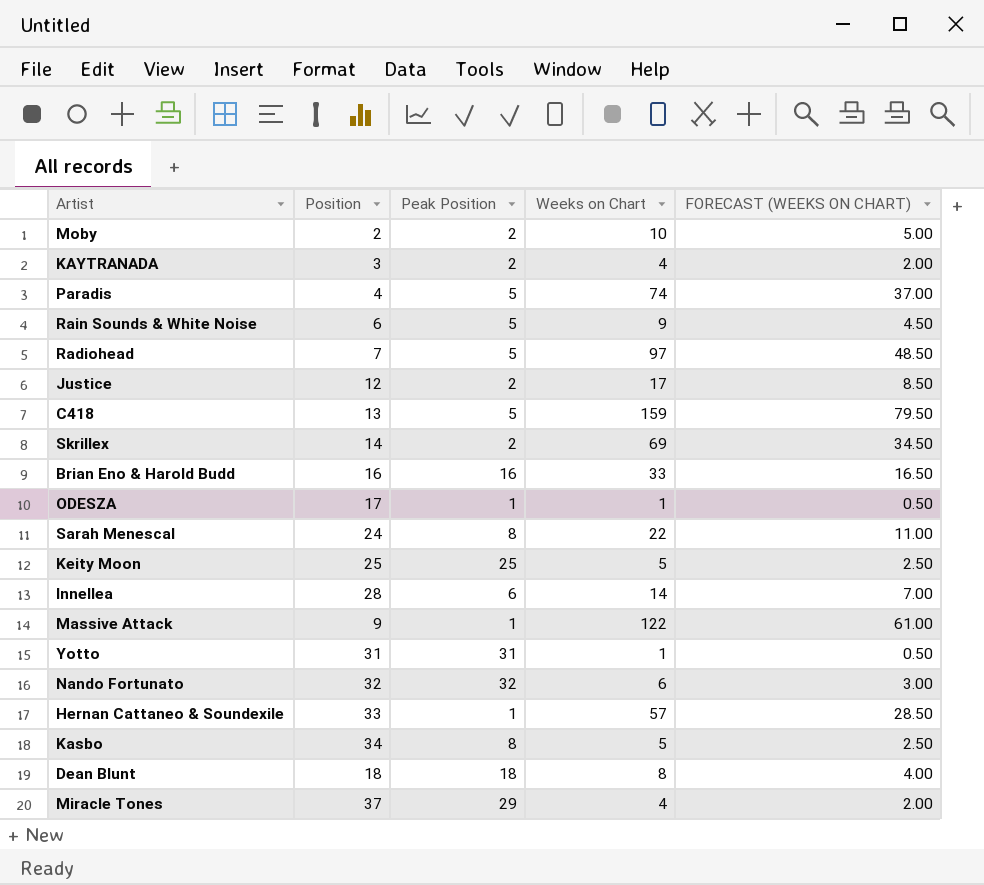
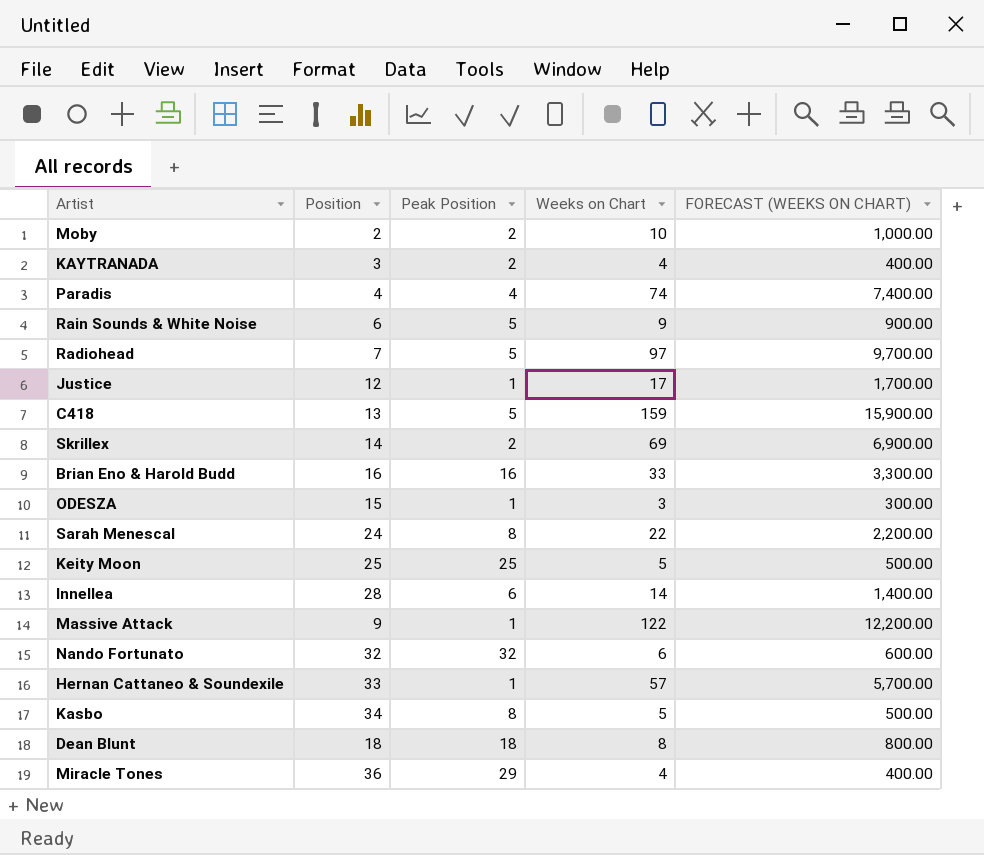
column FORECAST (WEEKS ON CHART) | formula: [Weeks on Chart] * 0.5 -> [Weeks on Chart] * 100
row Yotto: 31 | 31 | 1 | 0.50 -> none
Paradis | Peak Position: 5 -> 4
Justice | Peak Position: 2 -> 1
ODESZA | Position: 17 -> 15
ODESZA | Weeks on Chart: 1 -> 3
Miracle Tones | Position: 37 -> 36

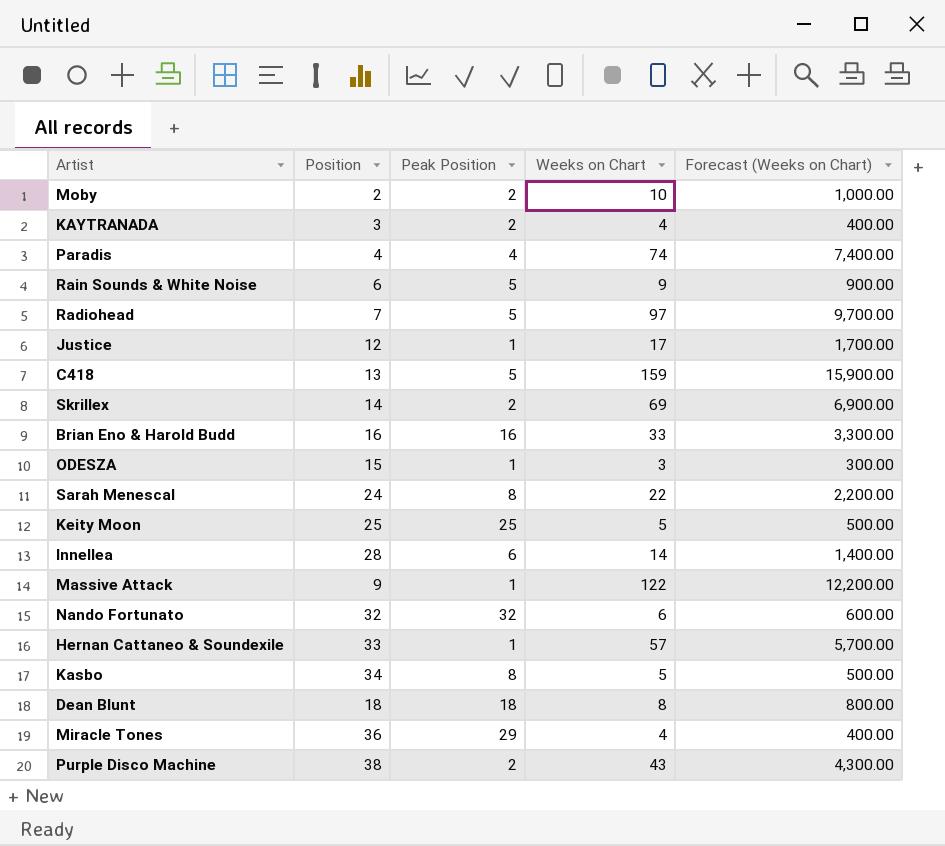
column name: FORECAST (WEEKS ON CHART) -> Forecast (Weeks on Chart)
row Purple Disco Machine: none -> 38 | 2 | 43 | 4,300.00

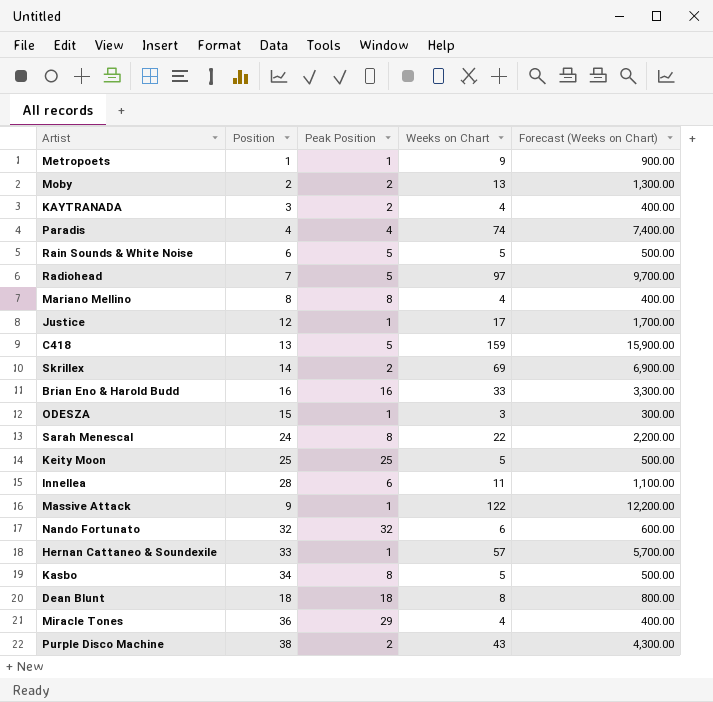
row Metropoets: none -> 1 | 1 | 9 | 900.00
Moby | Weeks on Chart: 10 -> 13
Moby | Forecast (Weeks on Chart): 1,000.00 -> 1,300.00
Rain Sounds & White Noise | Weeks on Chart: 9 -> 5
Rain Sounds & White Noise | Forecast (Weeks on Chart): 900.00 -> 500.00
row Mariano Mellino: none -> 8 | 8 | 4 | 400.00
Innellea | Weeks on Chart: 14 -> 11
Innellea | Forecast (Weeks on Chart): 1,400.00 -> 1,100.00

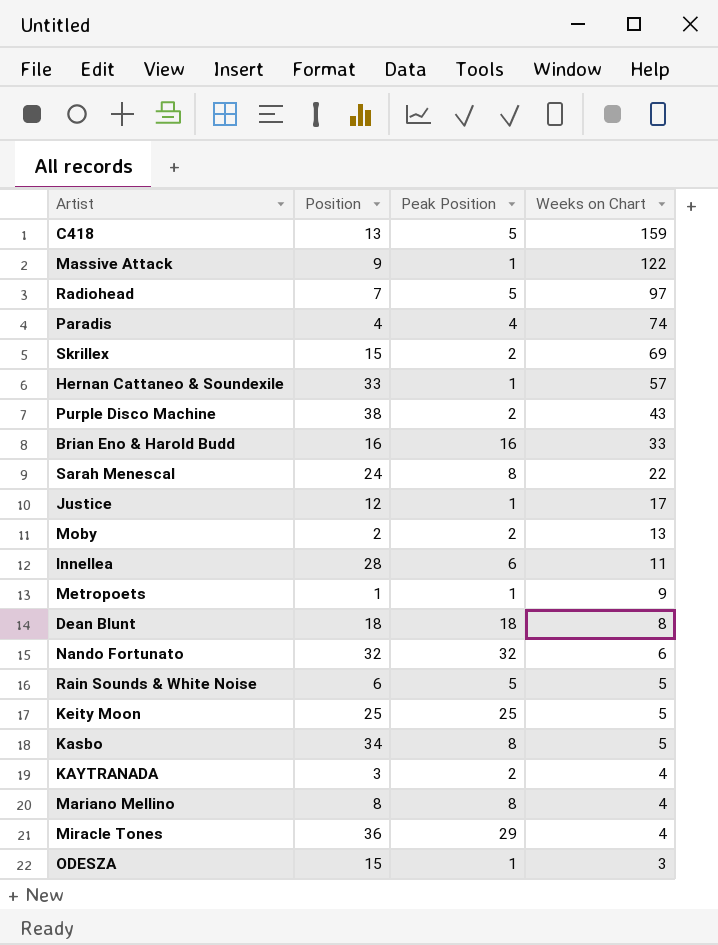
row order: none -> Weeks on Chart descending
column Forecast (Weeks on Chart) | formula: [Weeks on Chart] * 100 -> none
Skrillex | Position: 14 -> 15

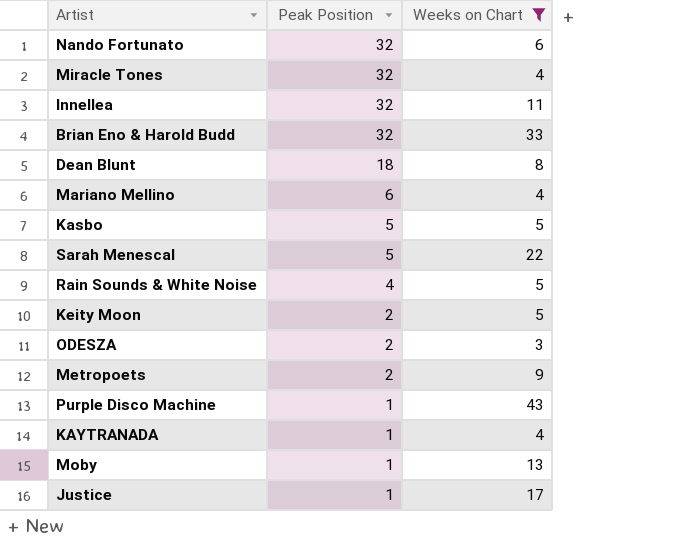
filter: none -> Weeks on Chart <= 43
row order: Weeks on Chart descending -> Peak Position descending
column Position | position: 2 -> none
Miracle Tones | Peak Position: 29 -> 32
Innellea | Peak Position: 6 -> 32
Brian Eno & Harold Budd | Peak Position: 16 -> 32
Mariano Mellino | Peak Position: 8 -> 6
Kasbo | Peak Position: 8 -> 5
Sarah Menescal | Peak Position: 8 -> 5
Rain Sounds & White Noise | Peak Position: 5 -> 4
Keity Moon | Peak Position: 25 -> 2
ODESZA | Peak Position: 1 -> 2
Metropoets | Peak Position: 1 -> 2
Purple Disco Machine | Peak Position: 2 -> 1
KAYTRANADA | Peak Position: 2 -> 1
Moby | Peak Position: 2 -> 1

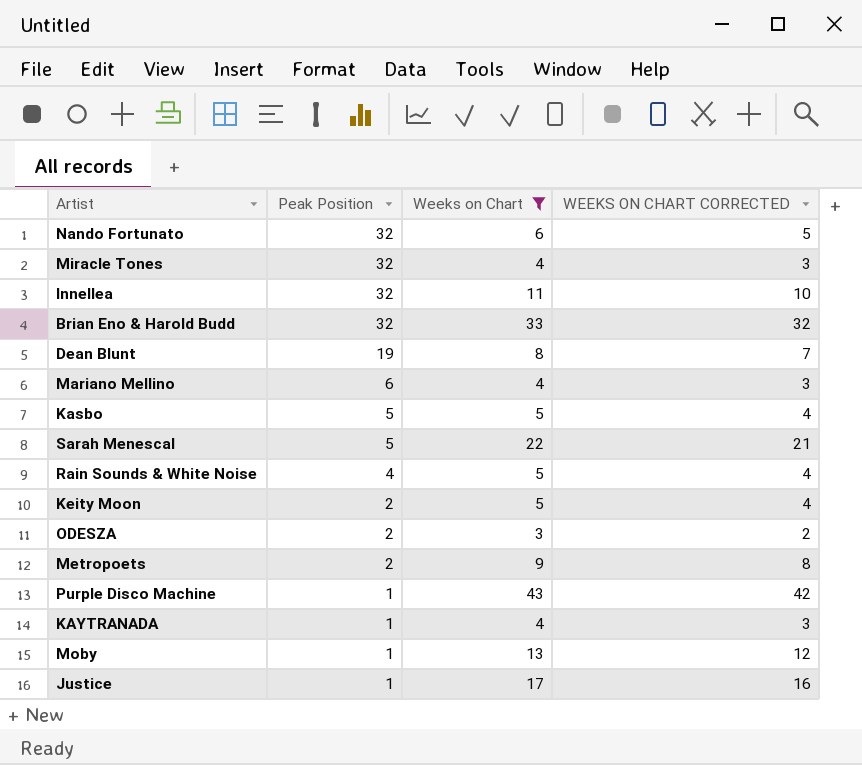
column WEEKS ON CHART CORRECTED | formula: none -> [Weeks on Chart] - 1
Dean Blunt | Peak Position: 18 -> 19

